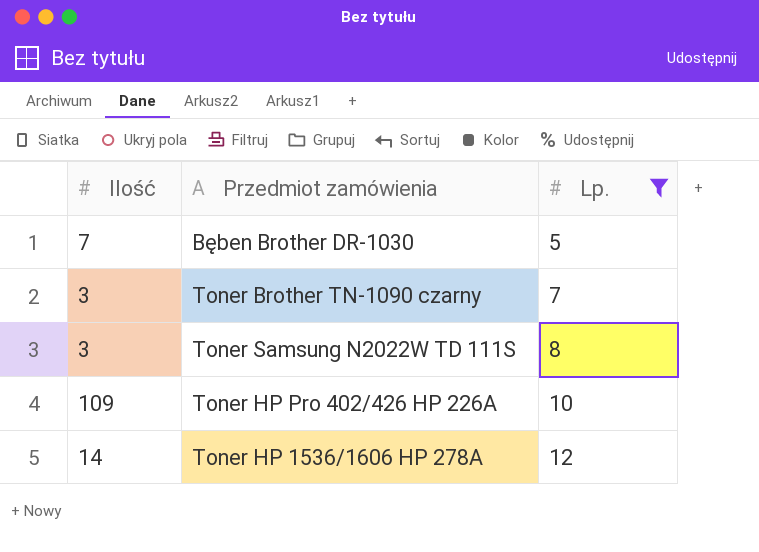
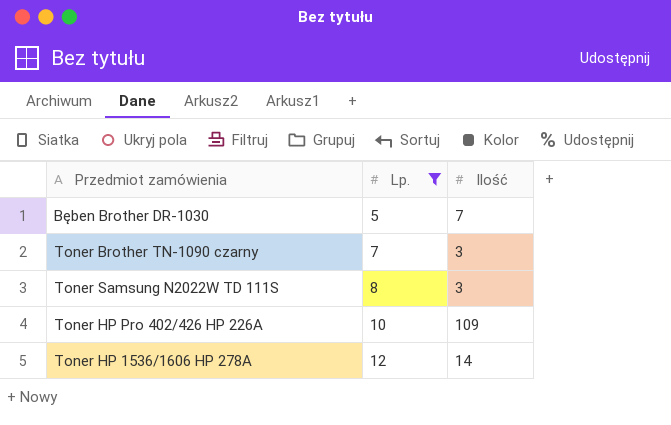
column Ilość | position: 1 -> 3

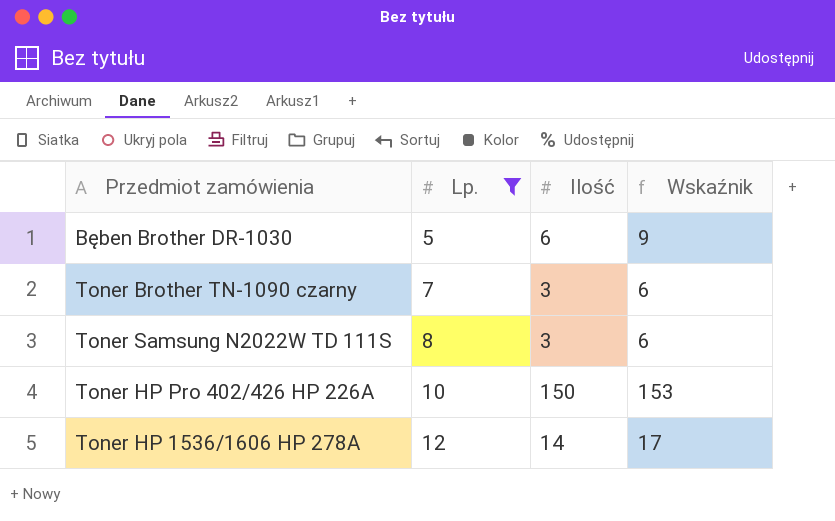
column Wskaźnik | formula: none -> [Ilość] + 3
Bęben Brother DR-1030 | Ilość: 7 -> 6
Toner HP Pro 402/426 HP 226A | Ilość: 109 -> 150

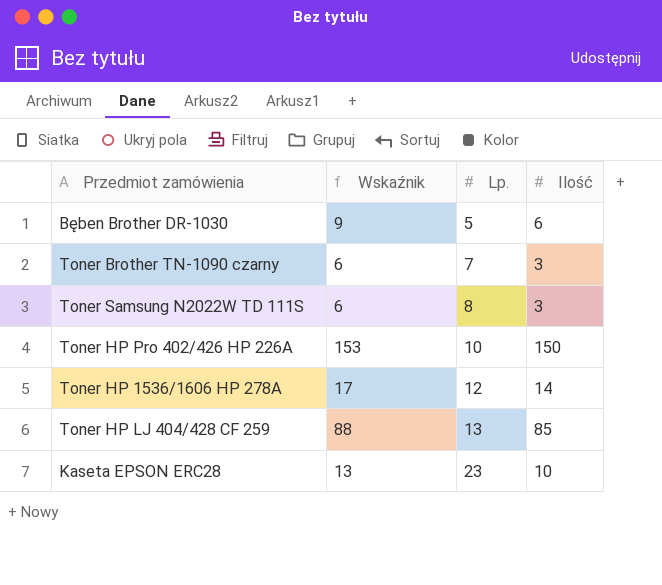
filter: Lp. <= 12 -> none
column Wskaźnik | position: 4 -> 2

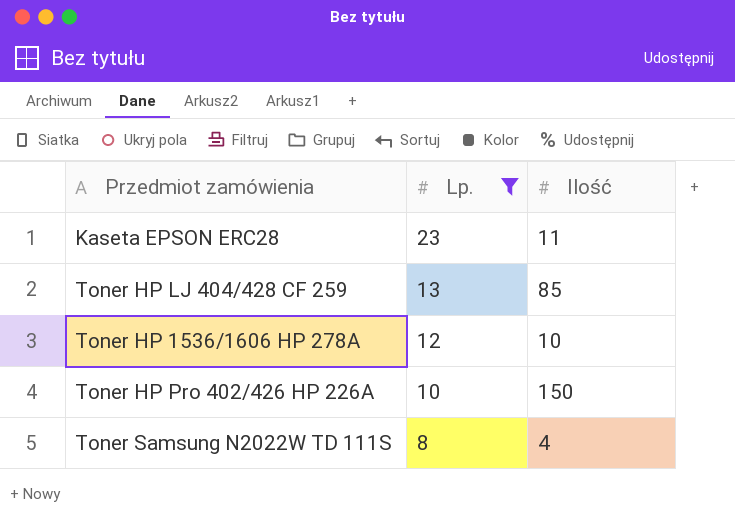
filter: none -> Lp. >= 8
row order: Lp. ascending -> Lp. descending
column Wskaźnik | formula: [Ilość] + 3 -> none
Kaseta EPSON ERC28 | Ilość: 10 -> 11
Toner HP 1536/1606 HP 278A | Ilość: 14 -> 10
Toner Samsung N2022W TD 111S | Ilość: 3 -> 4

